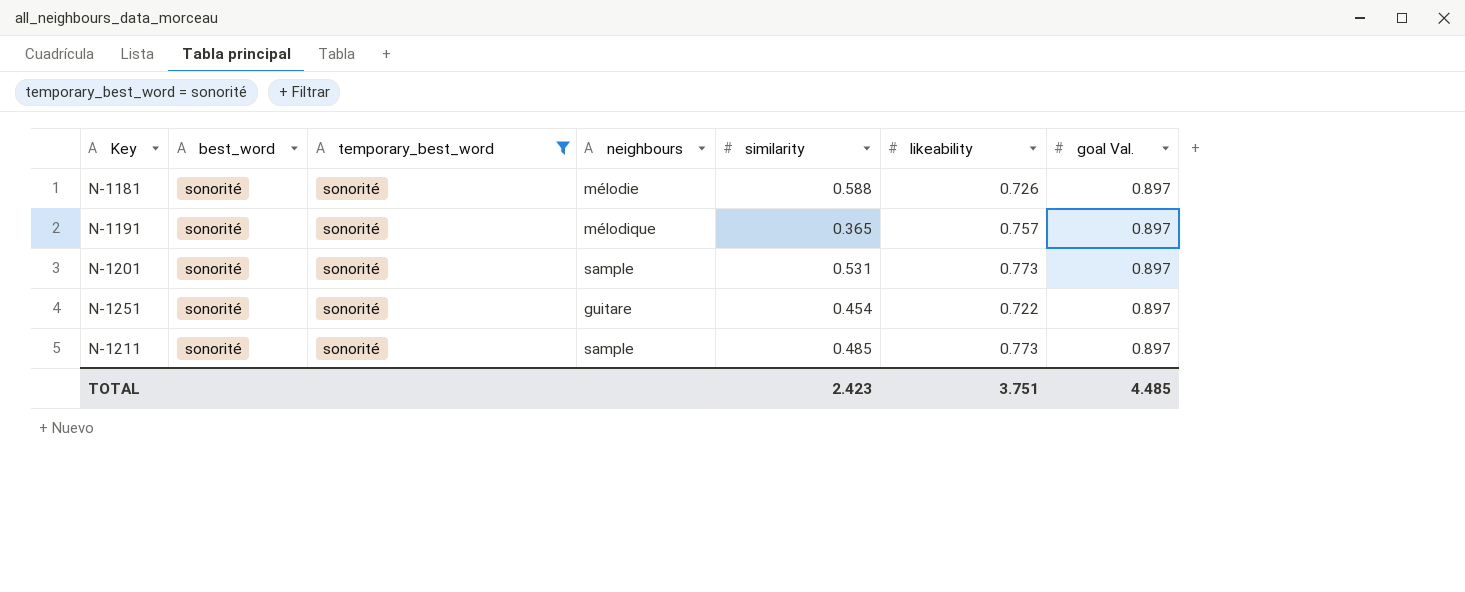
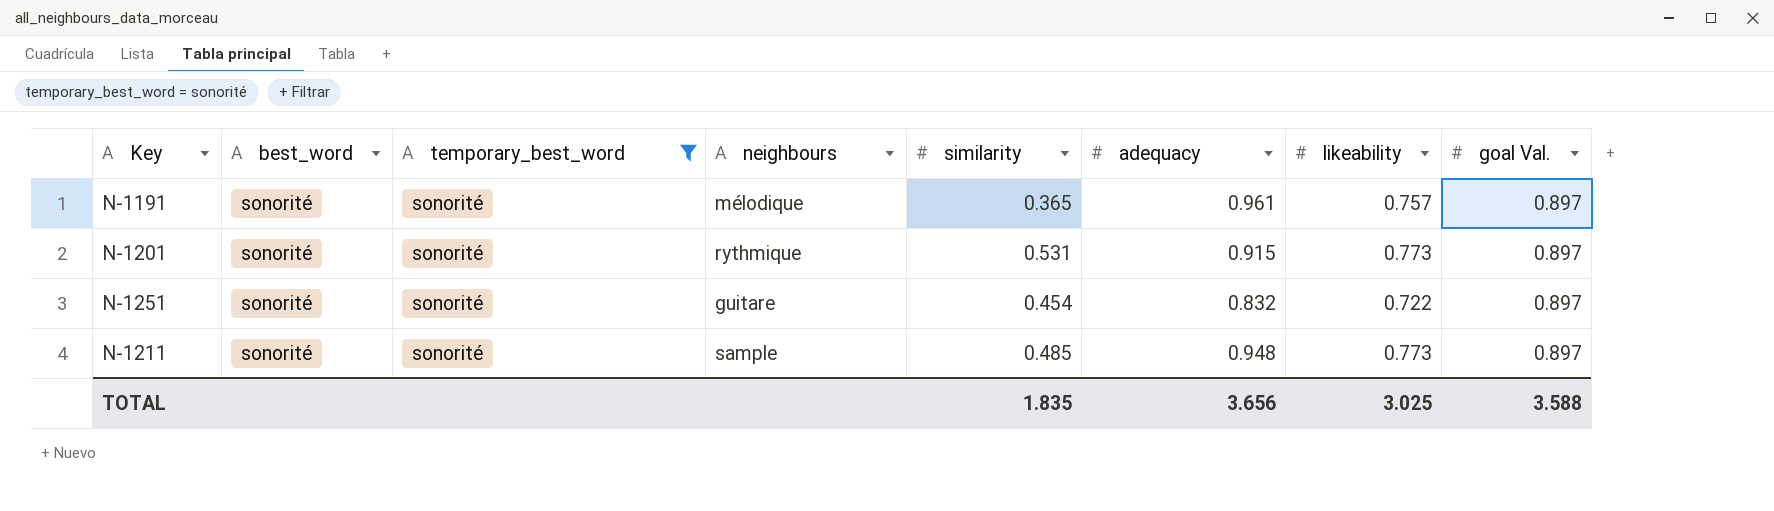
column adequacy | position: none -> 6
row N-1181: sonorité | sonorité | mélodie | 0.588 | 0.726 | 0.897 -> none
N-1201 | neighbours: sample -> rythmique
TOTAL | similarity: 2.423 -> 1.835
TOTAL | likeability: 3.751 -> 3.025
TOTAL | goal Val.: 4.485 -> 3.588

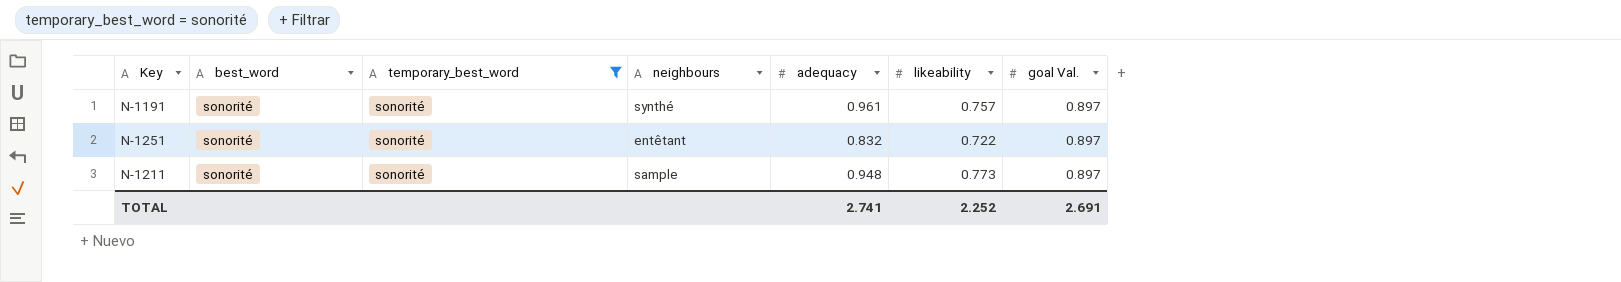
column similarity | position: 5 -> none
row N-1201: sonorité | sonorité | rythmique | 0.531 | 0.915 | 0.773 | 0.897 -> none
N-1191 | neighbours: mélodique -> synthé
N-1251 | neighbours: guitare -> entêtant
TOTAL | adequacy: 3.656 -> 2.741
TOTAL | likeability: 3.025 -> 2.252
TOTAL | goal Val.: 3.588 -> 2.691

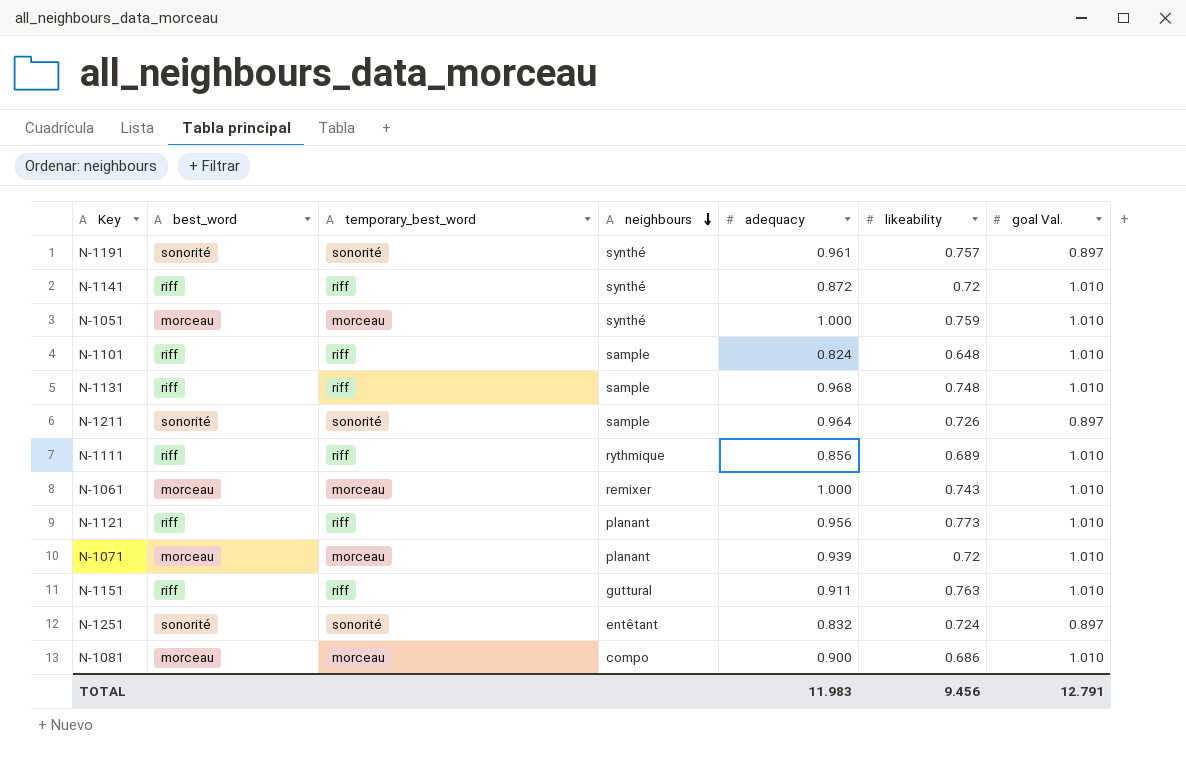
filter: temporary_best_word = sonorité -> none
row order: none -> neighbours descending
N-1211 | adequacy: 0.948 -> 0.964
N-1211 | likeability: 0.773 -> 0.726
N-1251 | likeability: 0.722 -> 0.724
TOTAL | adequacy: 2.741 -> 11.983
TOTAL | likeability: 2.252 -> 9.456
TOTAL | goal Val.: 2.691 -> 12.791

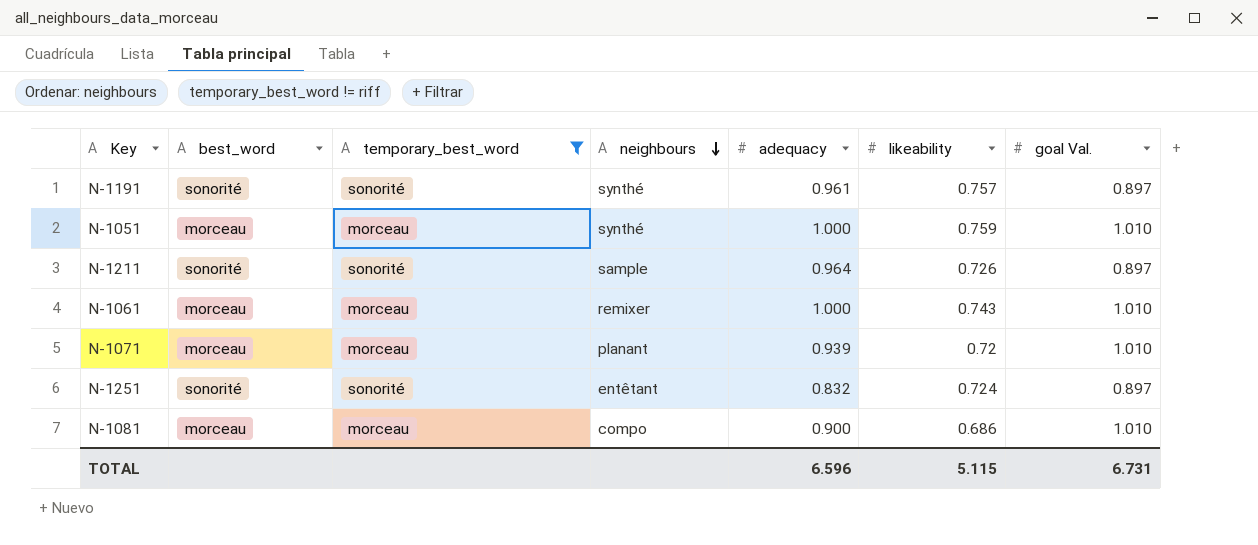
filter: none -> temporary_best_word != riff
TOTAL | adequacy: 11.983 -> 6.596
TOTAL | likeability: 9.456 -> 5.115
TOTAL | goal Val.: 12.791 -> 6.731

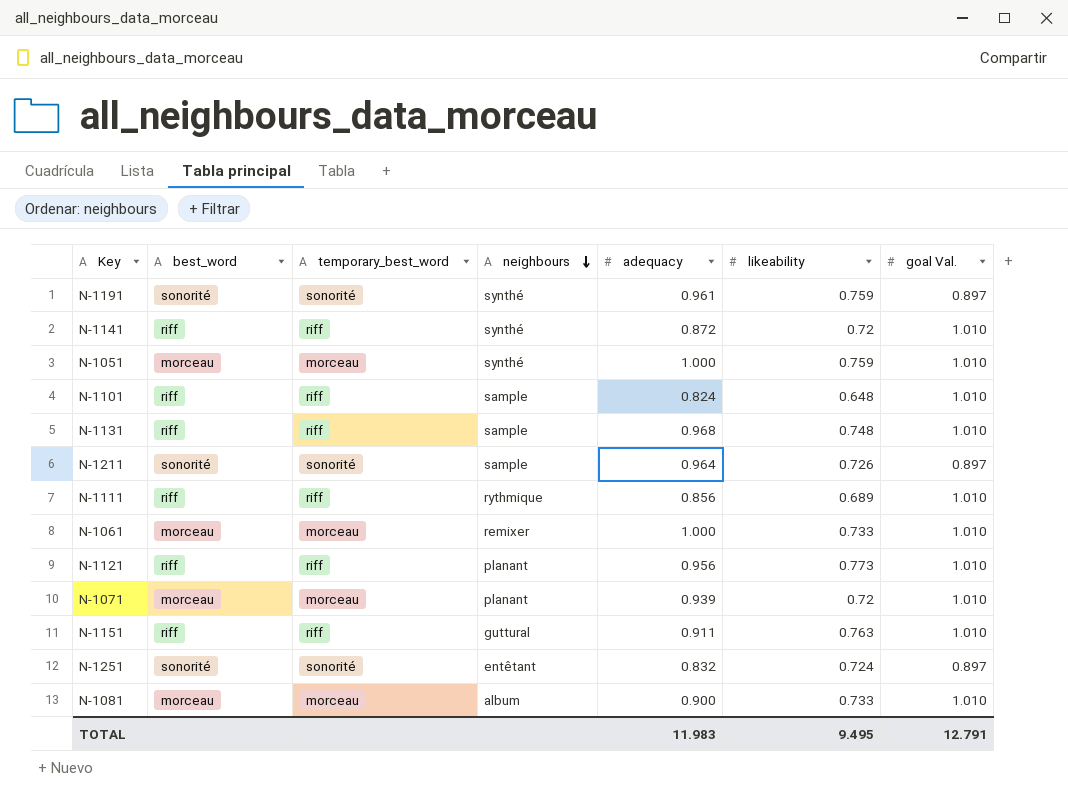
filter: temporary_best_word != riff -> none
N-1191 | likeability: 0.757 -> 0.759
N-1061 | likeability: 0.743 -> 0.733
N-1081 | neighbours: compo -> album
N-1081 | likeability: 0.686 -> 0.733
TOTAL | adequacy: 6.596 -> 11.983
TOTAL | likeability: 5.115 -> 9.495
TOTAL | goal Val.: 6.731 -> 12.791

